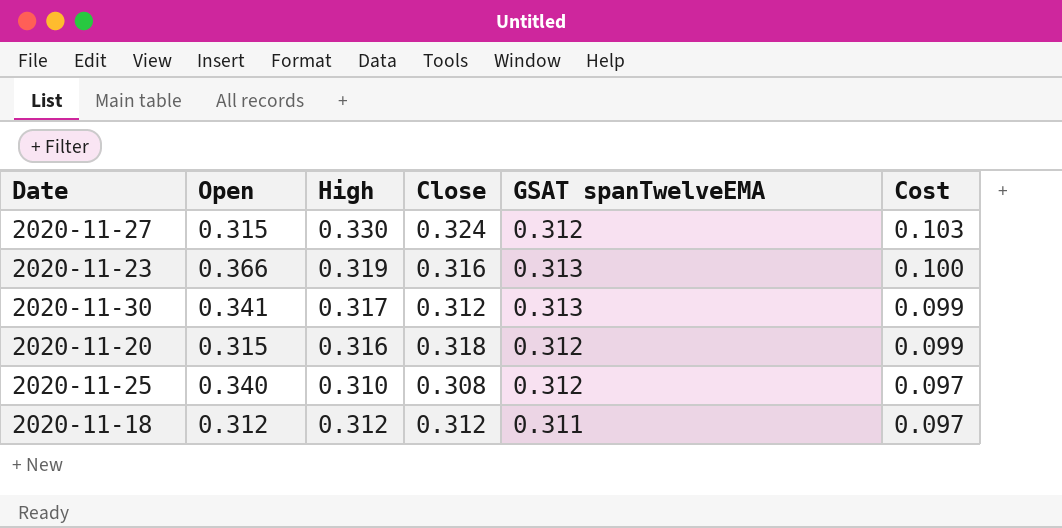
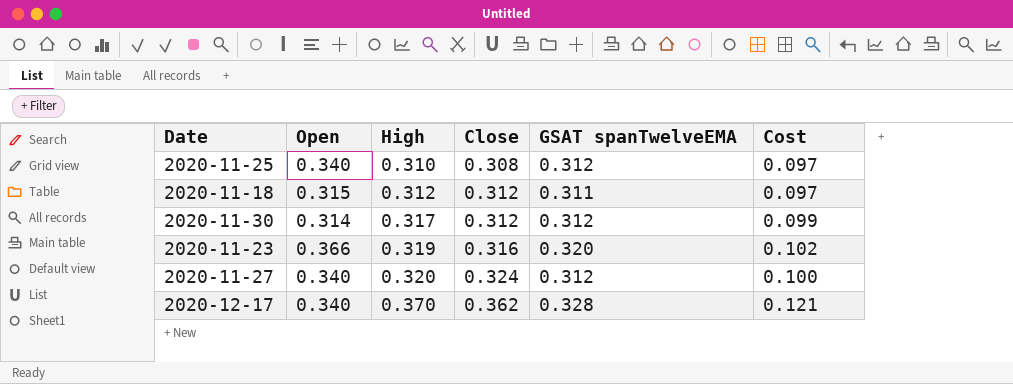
row order: Cost descending -> High ascending
row 2020-11-20: 0.315 | 0.316 | 0.318 | 0.312 | 0.099 -> none
2020-11-18 | Open: 0.312 -> 0.315
2020-11-30 | Open: 0.341 -> 0.314
2020-11-30 | GSAT spanTwelveEMA: 0.313 -> 0.312
2020-11-23 | GSAT spanTwelveEMA: 0.313 -> 0.320
2020-11-23 | Cost: 0.100 -> 0.102
2020-11-27 | Open: 0.315 -> 0.340
2020-11-27 | High: 0.330 -> 0.320
2020-11-27 | Cost: 0.103 -> 0.100
row 2020-12-17: none -> 0.340 | 0.370 | 0.362 | 0.328 | 0.121

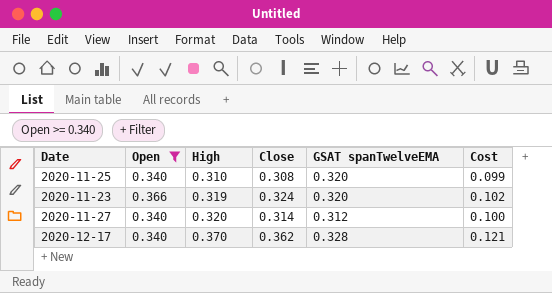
filter: none -> Open >= 0.340
2020-11-25 | GSAT spanTwelveEMA: 0.312 -> 0.320
2020-11-25 | Cost: 0.097 -> 0.099
2020-11-23 | Close: 0.316 -> 0.324
2020-11-27 | Close: 0.324 -> 0.314

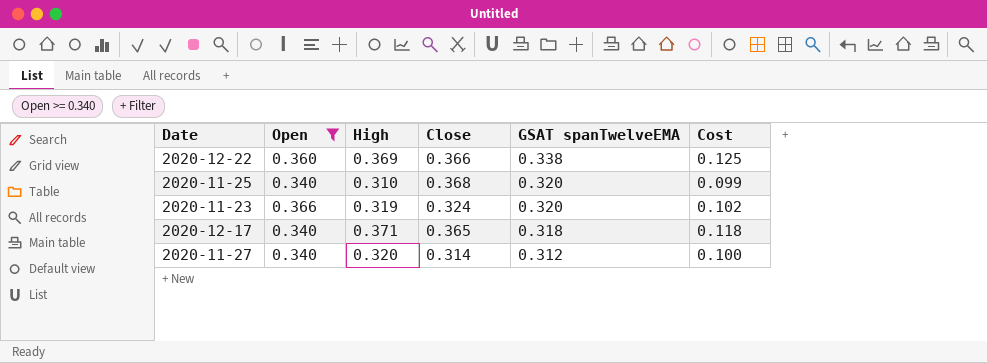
row order: High ascending -> GSAT spanTwelveEMA descending
row 2020-12-22: none -> 0.360 | 0.369 | 0.366 | 0.338 | 0.125
2020-11-25 | Close: 0.308 -> 0.368
2020-12-17 | High: 0.370 -> 0.371
2020-12-17 | Close: 0.362 -> 0.365
2020-12-17 | GSAT spanTwelveEMA: 0.328 -> 0.318
2020-12-17 | Cost: 0.121 -> 0.118

